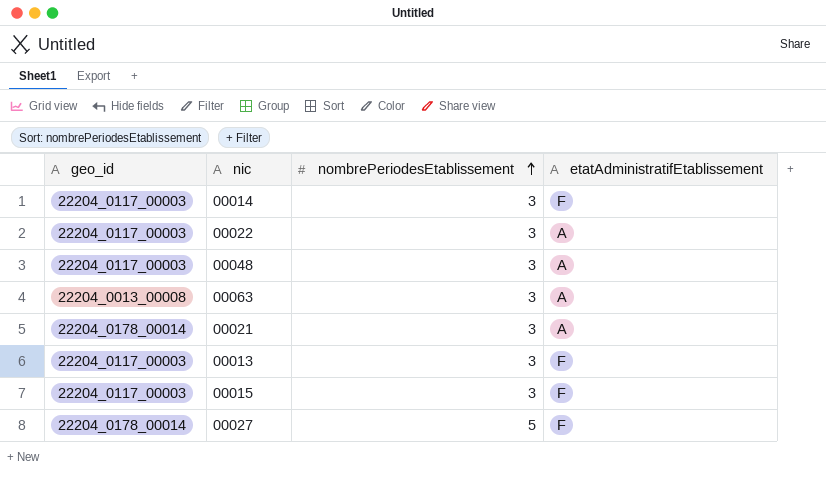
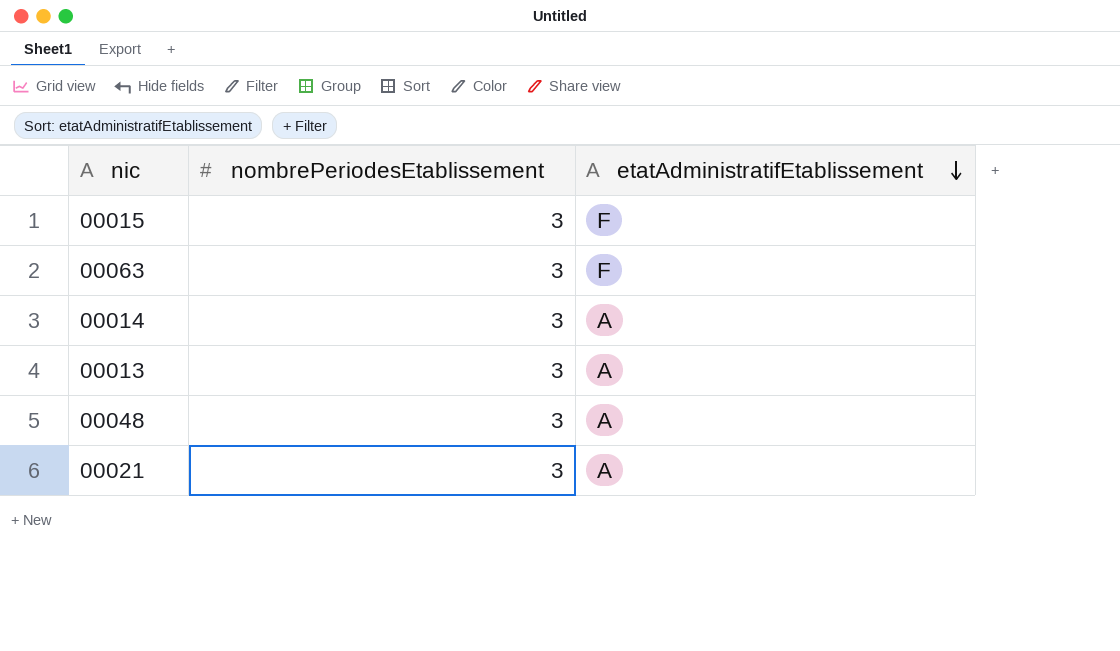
row order: nombrePeriodesEtablissement ascending -> etatAdministratifEtablissement descending
column geo_id | position: 1 -> none
row 00022: 22204_0117_00003 | 3 | A -> none
row 00027: 22204_0178_00014 | 5 | F -> none
00063 | etatAdministratifEtablissement: A -> F
00014 | etatAdministratifEtablissement: F -> A
00013 | etatAdministratifEtablissement: F -> A

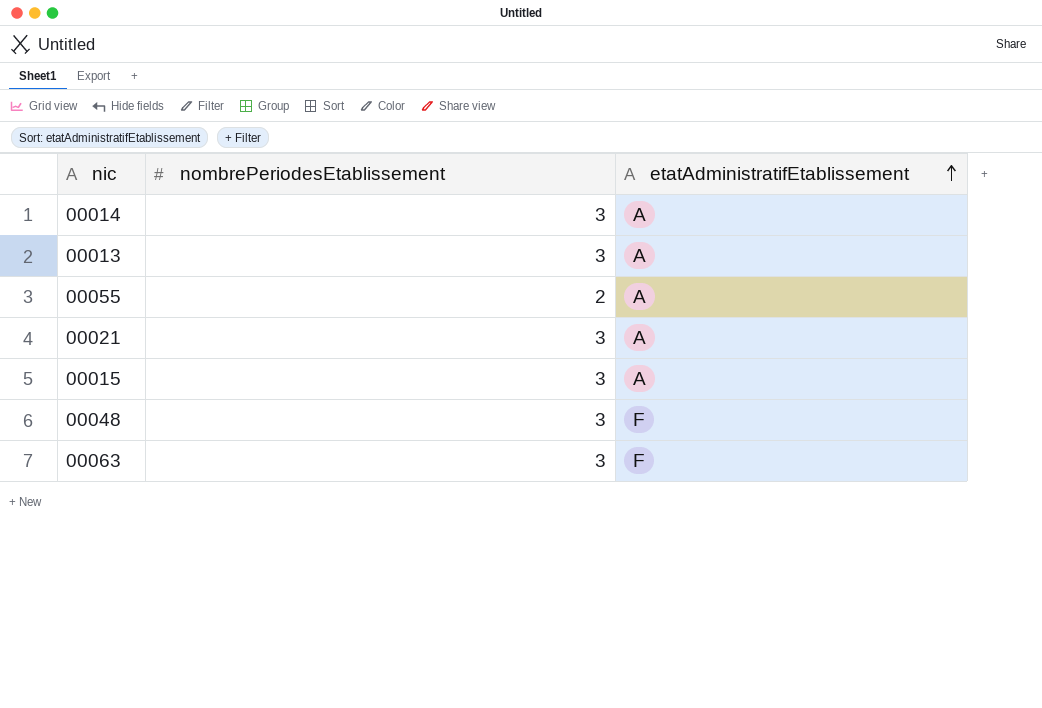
row order: etatAdministratifEtablissement descending -> etatAdministratifEtablissement ascending
row 00055: none -> 2 | A
00015 | etatAdministratifEtablissement: F -> A
00048 | etatAdministratifEtablissement: A -> F

